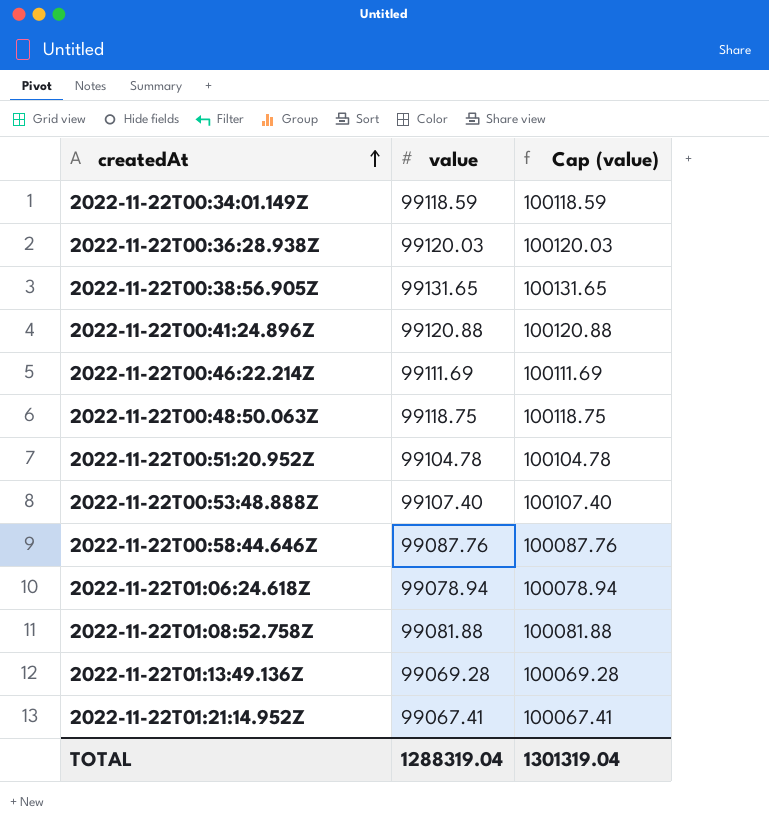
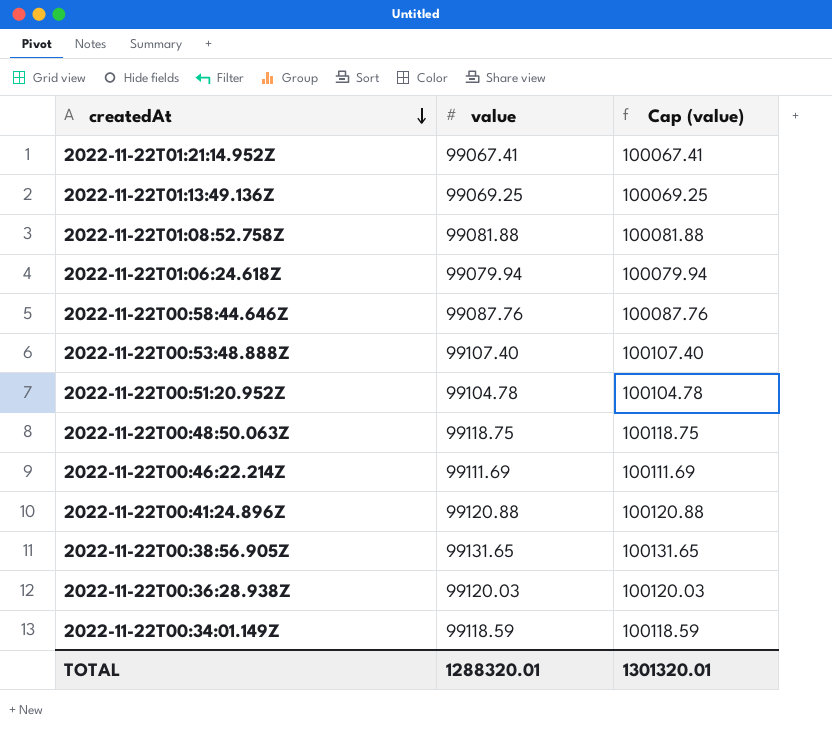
row order: createdAt ascending -> createdAt descending
2022-11-22T01:13:49.136Z | value: 99069.28 -> 99069.25
2022-11-22T01:13:49.136Z | Cap (value): 100069.28 -> 100069.25
2022-11-22T01:06:24.618Z | value: 99078.94 -> 99079.94
2022-11-22T01:06:24.618Z | Cap (value): 100078.94 -> 100079.94
TOTAL | value: 1288319.04 -> 1288320.01
TOTAL | Cap (value): 1301319.04 -> 1301320.01

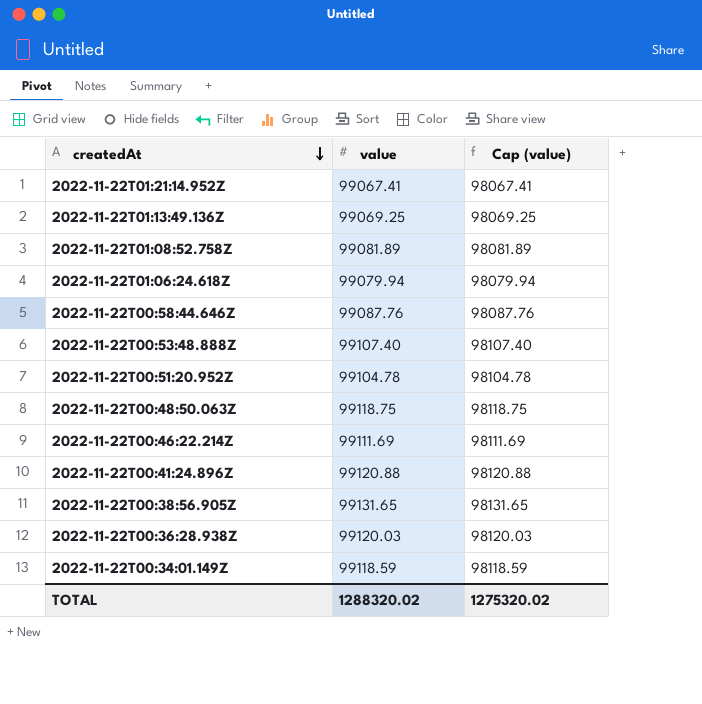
column Cap (value) | formula: [value] + 1000 -> [value] - 1000
2022-11-22T01:08:52.758Z | value: 99081.88 -> 99081.89
TOTAL | value: 1288320.01 -> 1288320.02
TOTAL | Cap (value): 1301320.01 -> 1275320.02

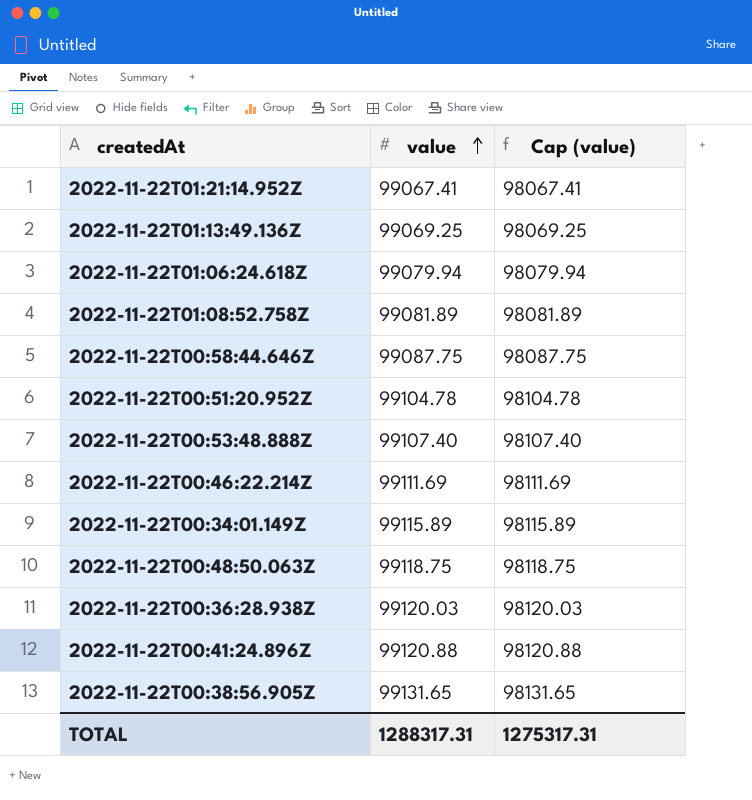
row order: createdAt descending -> value ascending
2022-11-22T00:58:44.646Z | value: 99087.76 -> 99087.75
2022-11-22T00:58:44.646Z | Cap (value): 98087.76 -> 98087.75
2022-11-22T00:34:01.149Z | value: 99118.59 -> 99115.89
2022-11-22T00:34:01.149Z | Cap (value): 98118.59 -> 98115.89
TOTAL | value: 1288320.02 -> 1288317.31
TOTAL | Cap (value): 1275320.02 -> 1275317.31

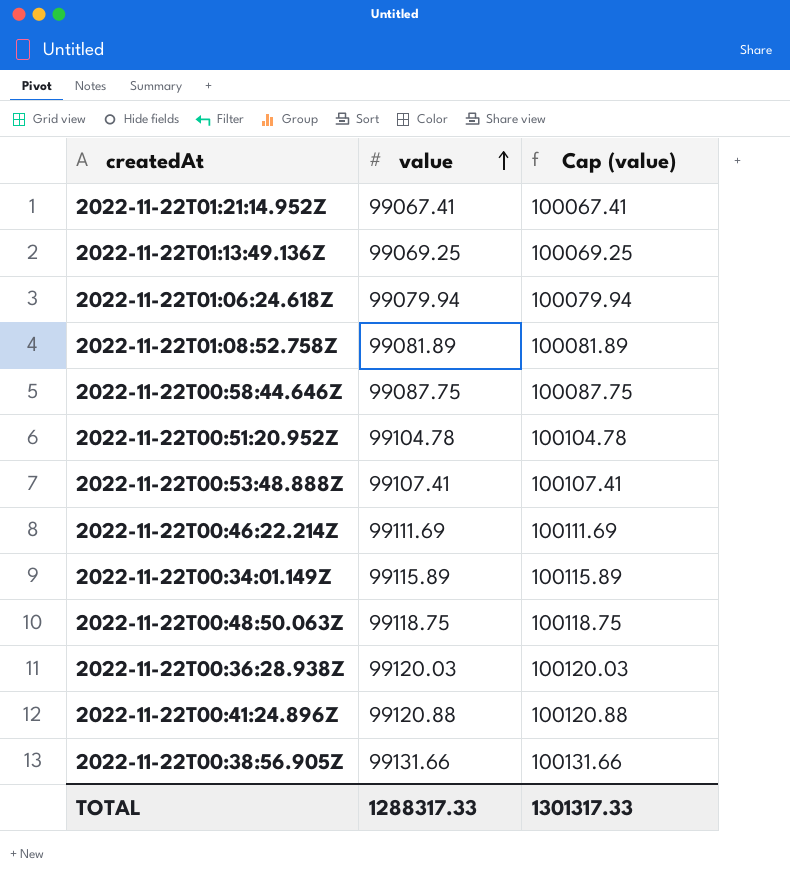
column Cap (value) | formula: [value] - 1000 -> [value] + 1000
2022-11-22T00:53:48.888Z | value: 99107.40 -> 99107.41
2022-11-22T00:38:56.905Z | value: 99131.65 -> 99131.66
TOTAL | value: 1288317.31 -> 1288317.33
TOTAL | Cap (value): 1275317.31 -> 1301317.33

